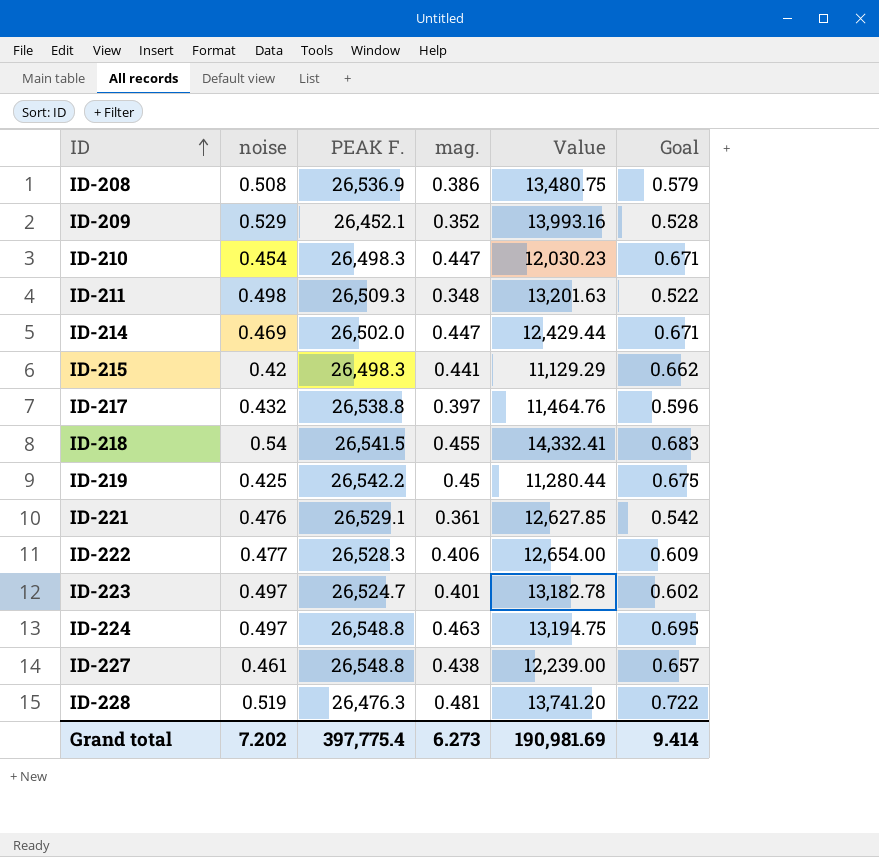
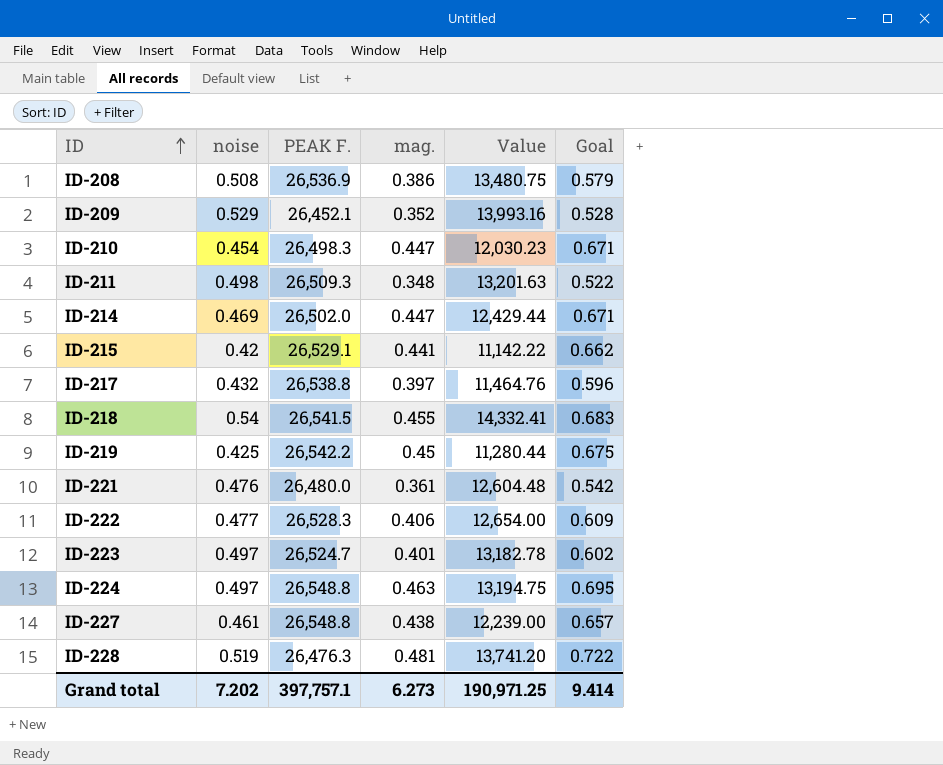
ID-215 | PEAK F.: 26,498.3 -> 26,529.1
ID-215 | Value: 11,129.29 -> 11,142.22
ID-221 | PEAK F.: 26,529.1 -> 26,480.0
ID-221 | Value: 12,627.85 -> 12,604.48
Grand total | PEAK F.: 397,775.4 -> 397,757.1
Grand total | Value: 190,981.69 -> 190,971.25

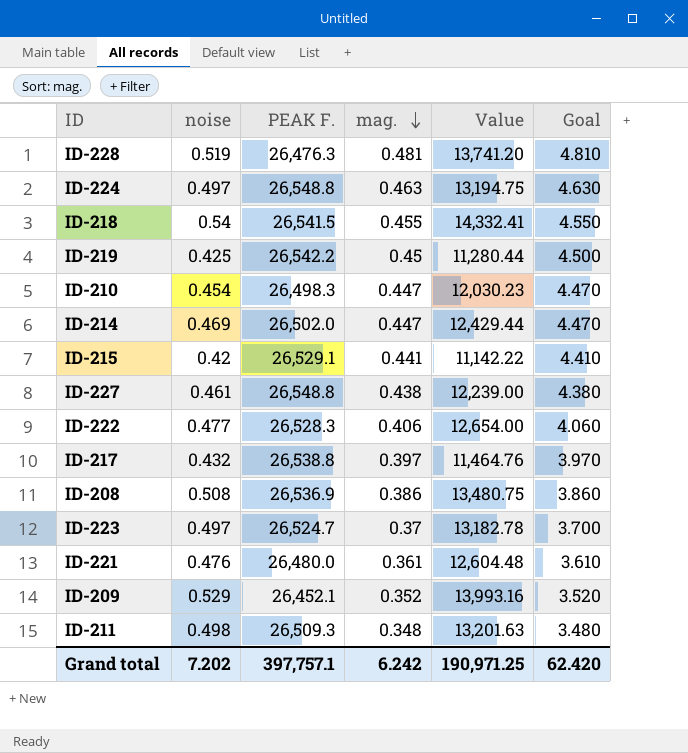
row order: ID ascending -> mag. descending
column Goal | formula: [mag.] * 1.5 -> [mag.] * 10
ID-223 | mag.: 0.401 -> 0.37
Grand total | mag.: 6.273 -> 6.242
Grand total | Goal: 9.414 -> 62.420

